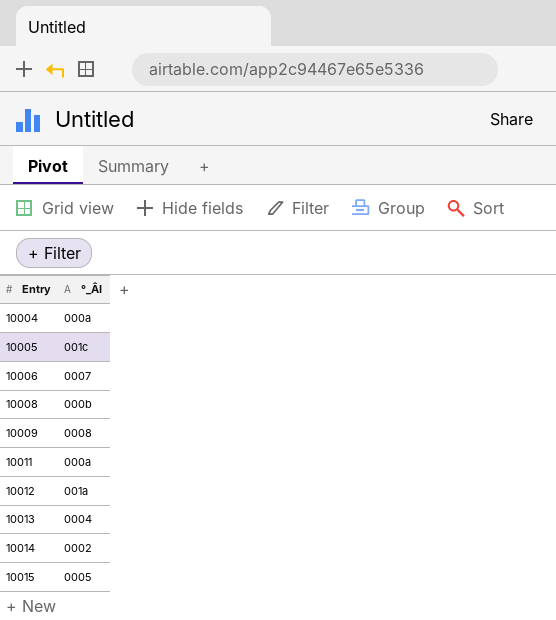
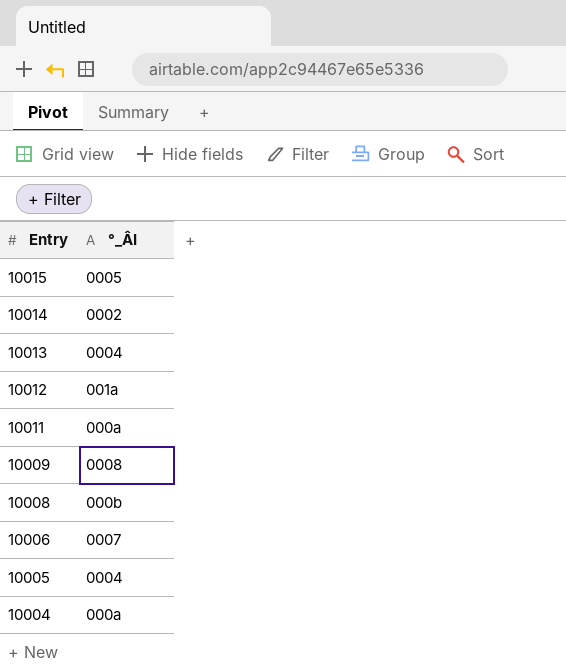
row order: Entry ascending -> Entry descending
10005 | °_ÂI: 001c -> 0004

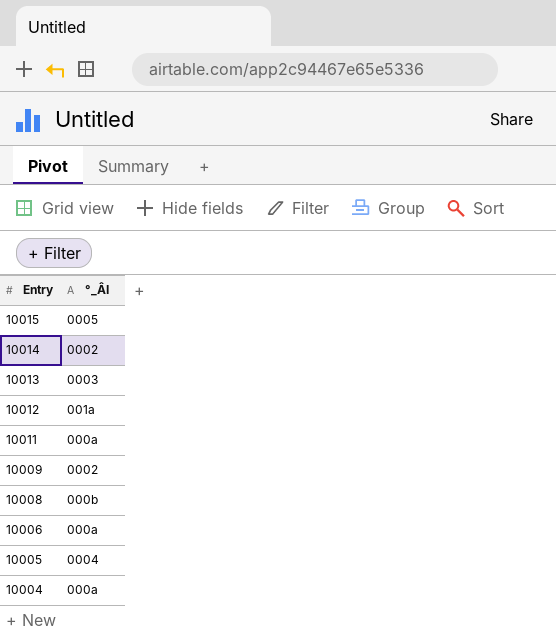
10013 | °_ÂI: 0004 -> 0003
10009 | °_ÂI: 0008 -> 0002
10006 | °_ÂI: 0007 -> 000a

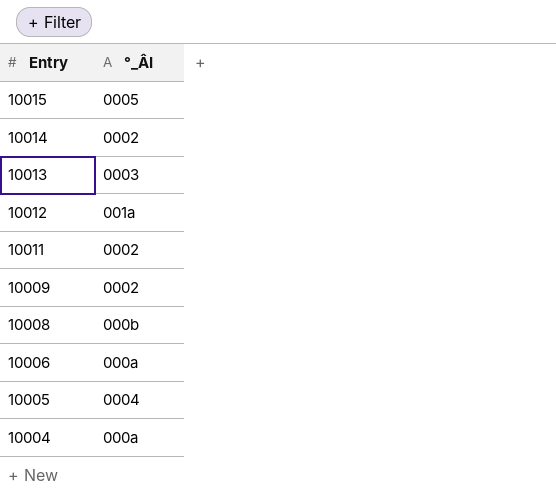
10011 | °_ÂI: 000a -> 0002

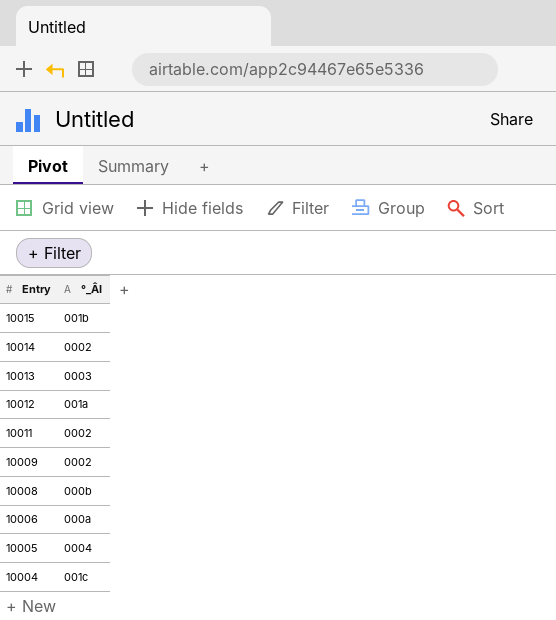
10015 | °_ÂI: 0005 -> 001b
10004 | °_ÂI: 000a -> 001c

